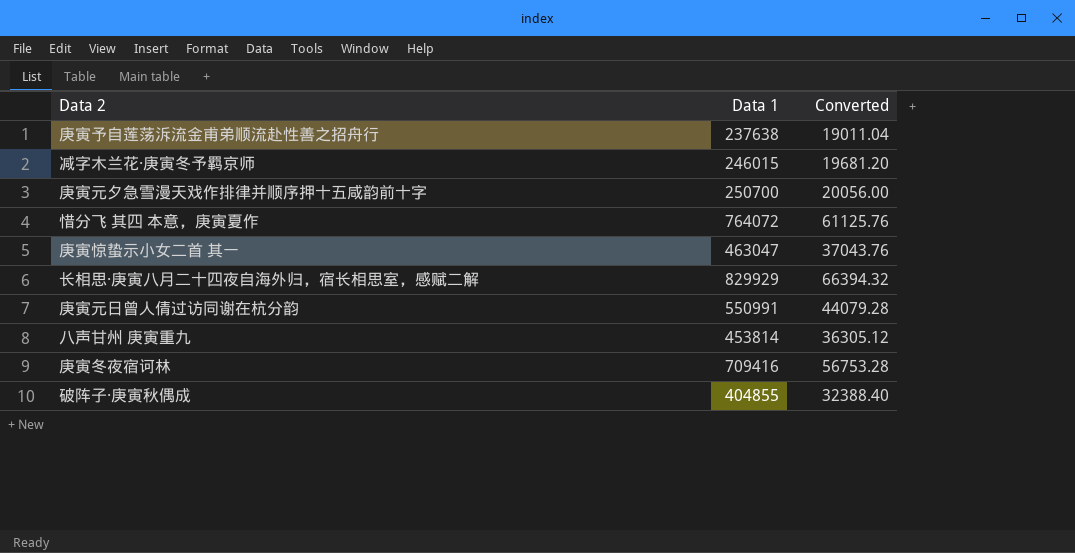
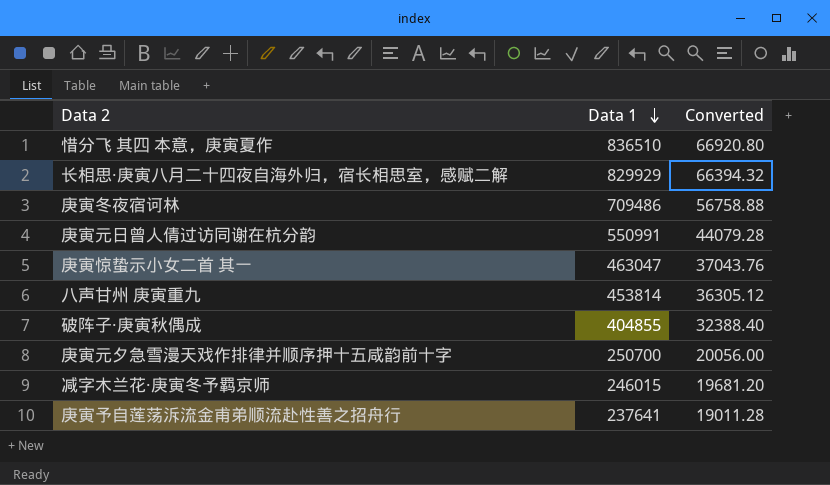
row order: none -> Data 1 descending
惜分飞 其四 本意，庚寅夏作 | Data 1: 764072 -> 836510
惜分飞 其四 本意，庚寅夏作 | Converted: 61125.76 -> 66920.80
庚寅冬夜宿诃林 | Data 1: 709416 -> 709486
庚寅冬夜宿诃林 | Converted: 56753.28 -> 56758.88
庚寅予自莲荡泝流金甫弟顺流赴性善之招舟行 | Data 1: 237638 -> 237641
庚寅予自莲荡泝流金甫弟顺流赴性善之招舟行 | Converted: 19011.04 -> 19011.28

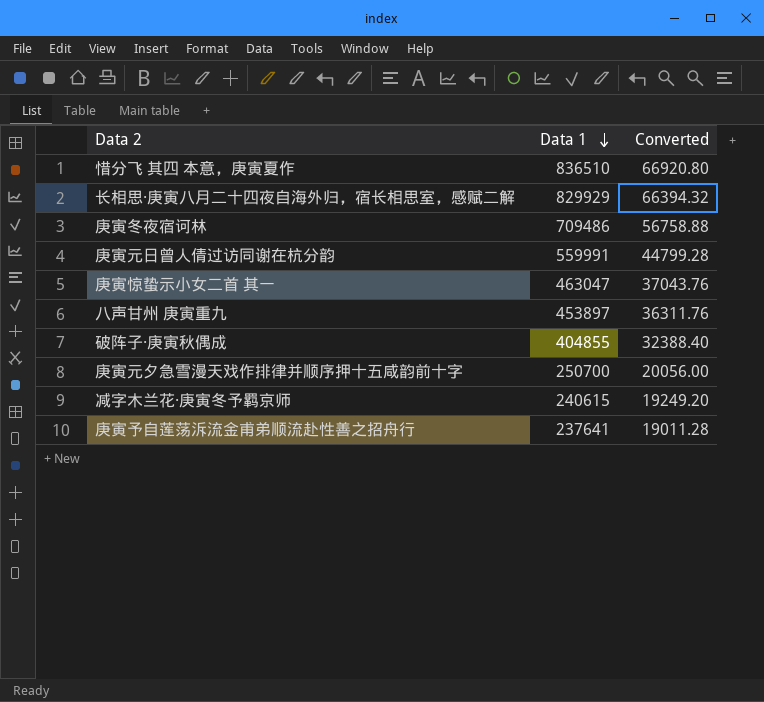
庚寅元日曾人倩过访同谢在杭分韵 | Data 1: 550991 -> 559991
庚寅元日曾人倩过访同谢在杭分韵 | Converted: 44079.28 -> 44799.28
八声甘州 庚寅重九 | Data 1: 453814 -> 453897
八声甘州 庚寅重九 | Converted: 36305.12 -> 36311.76
减字木兰花·庚寅冬予羁京师 | Data 1: 246015 -> 240615
减字木兰花·庚寅冬予羁京师 | Converted: 19681.20 -> 19249.20

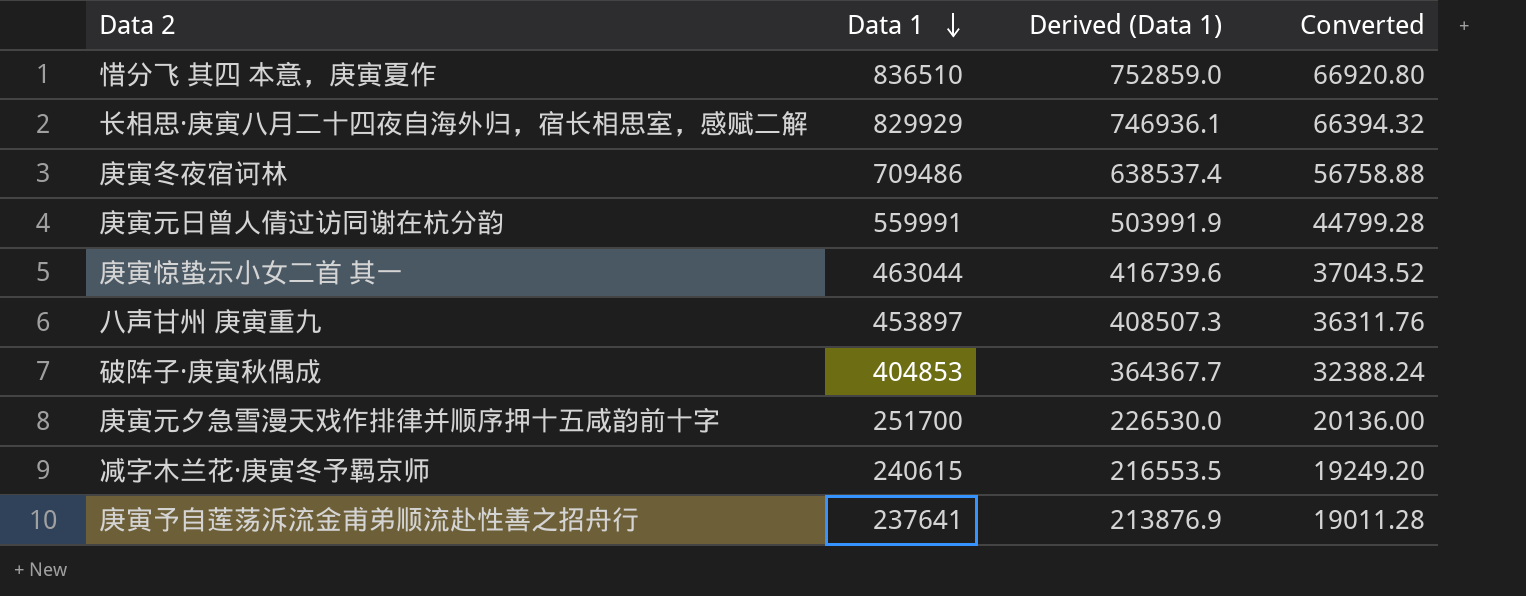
column Derived (Data 1) | formula: none -> [Data 1] * 0.9
庚寅惊蛰示小女二首 其一 | Data 1: 463047 -> 463044
庚寅惊蛰示小女二首 其一 | Converted: 37043.76 -> 37043.52
破阵子·庚寅秋偶成 | Data 1: 404855 -> 404853
破阵子·庚寅秋偶成 | Converted: 32388.40 -> 32388.24
庚寅元夕急雪漫天戏作排律并顺序押十五咸韵前十字 | Data 1: 250700 -> 251700
庚寅元夕急雪漫天戏作排律并顺序押十五咸韵前十字 | Converted: 20056.00 -> 20136.00

